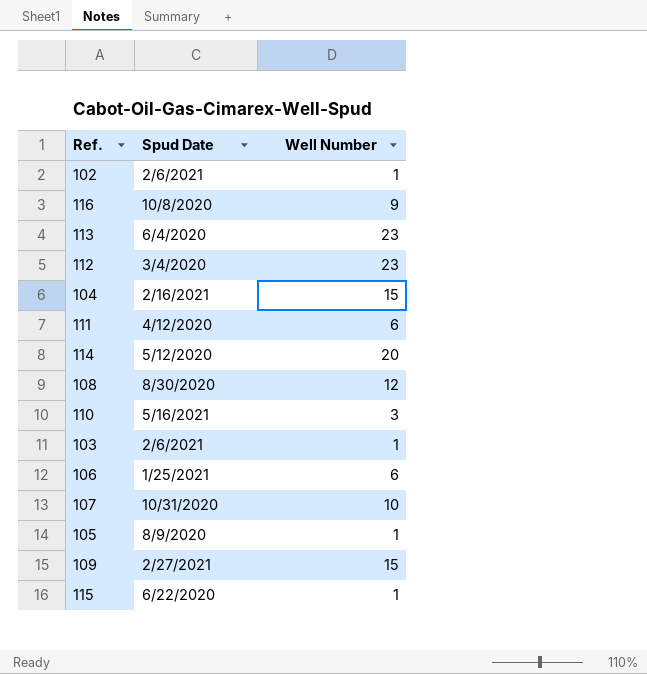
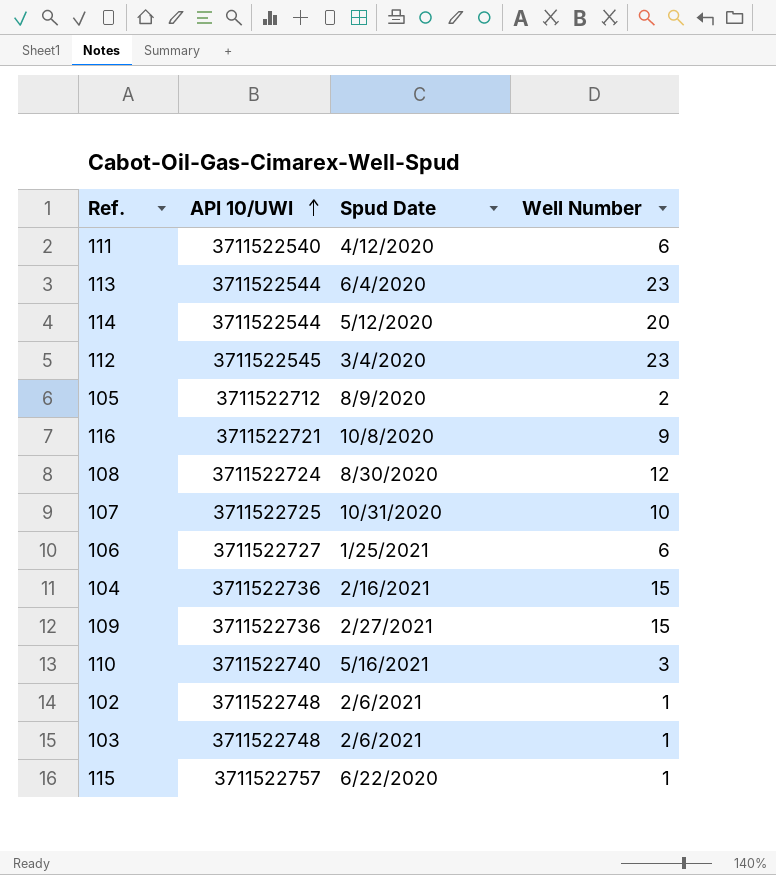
row order: none -> API 10/UWI ascending
column API 10/UWI | position: none -> 2
105 | Well Number: 1 -> 2

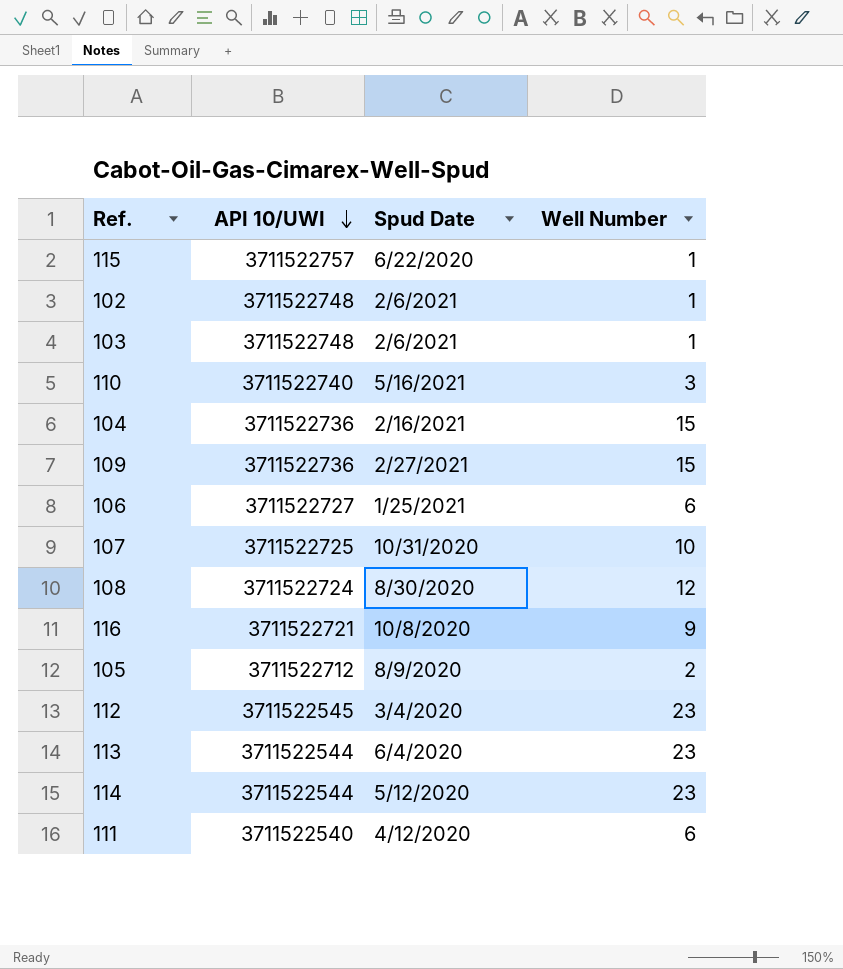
row order: API 10/UWI ascending -> API 10/UWI descending
114 | Well Number: 20 -> 23

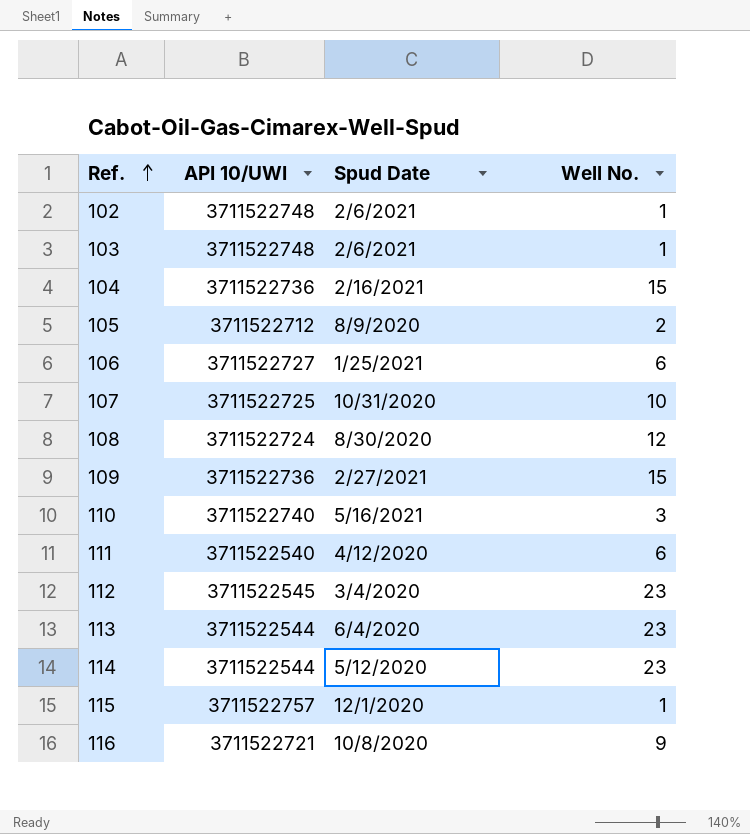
row order: API 10/UWI descending -> Ref. ascending
column name: Well Number -> Well No.
115 | Spud Date: 6/22/2020 -> 12/1/2020

